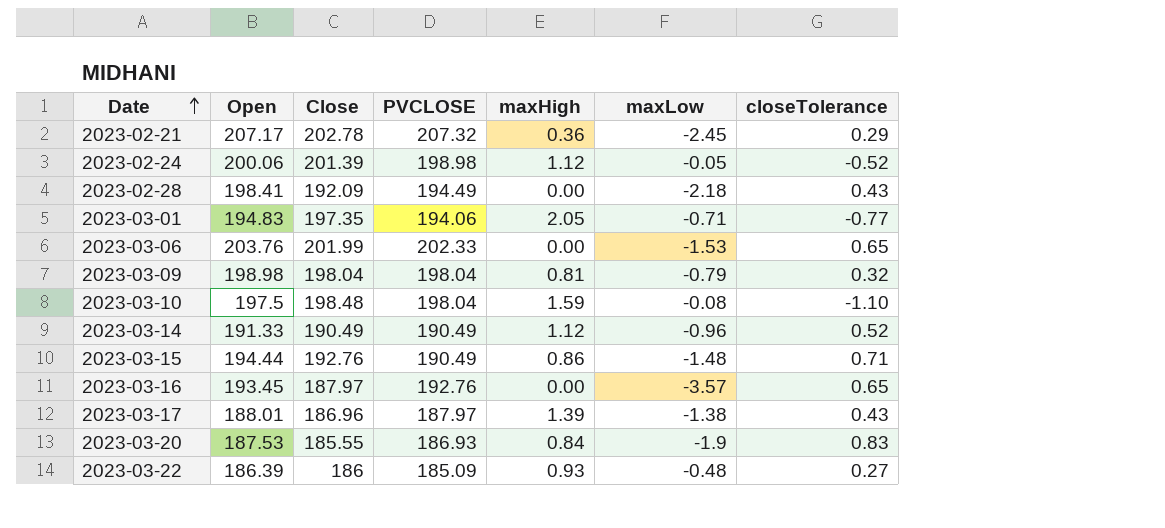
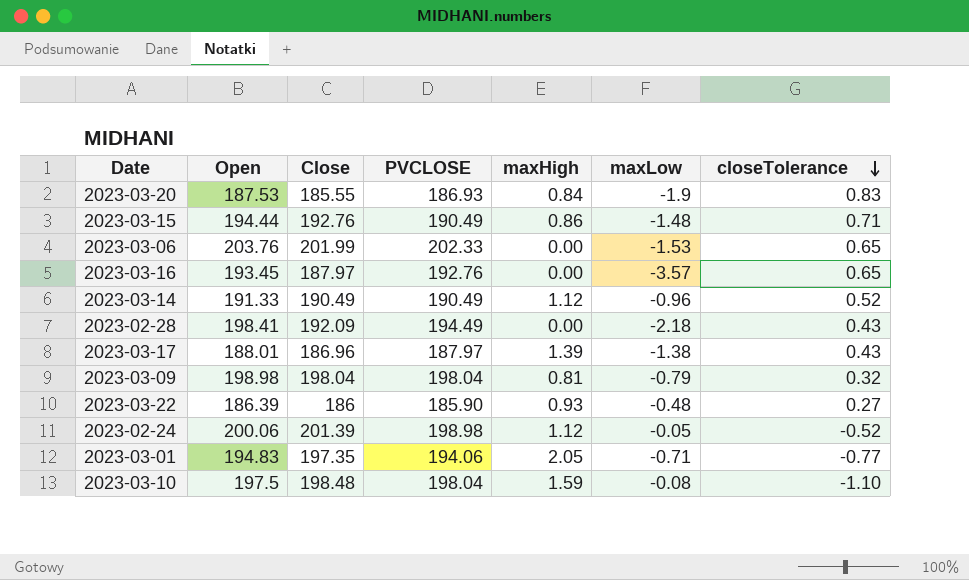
row order: Date ascending -> closeTolerance descending
row 2023-02-21: 207.17 | 202.78 | 207.32 | 0.36 | -2.45 | 0.29 -> none
2023-03-22 | PVCLOSE: 185.09 -> 185.90

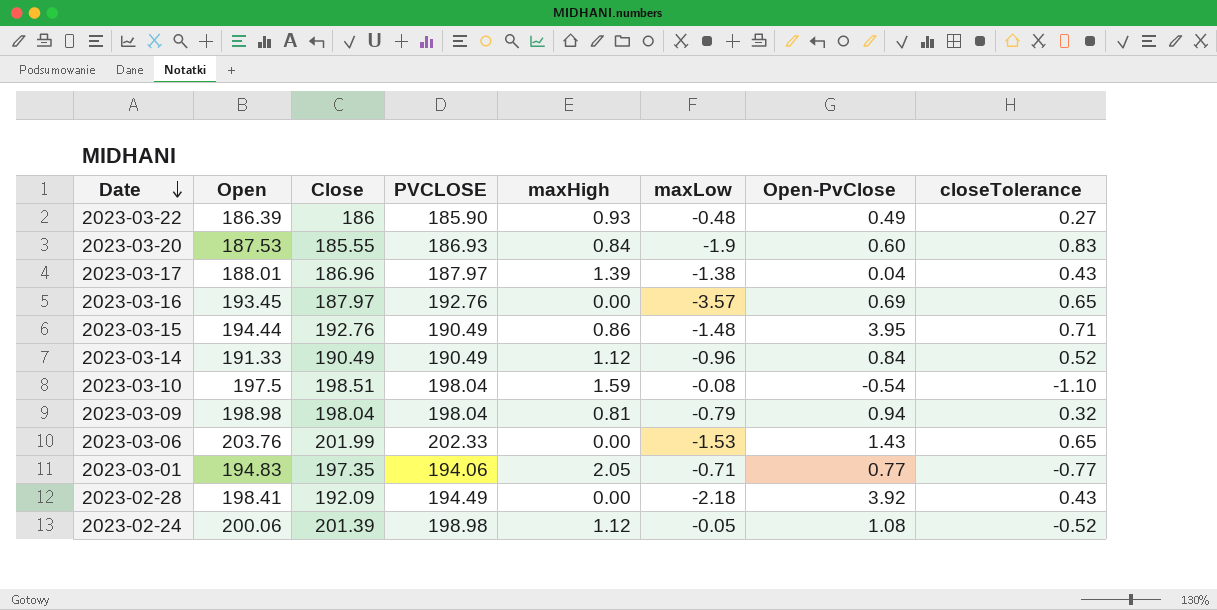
row order: closeTolerance descending -> Date descending
column Open-PvClose | formula: none -> [Open] - [PVCLOSE]
2023-03-10 | Close: 198.48 -> 198.51

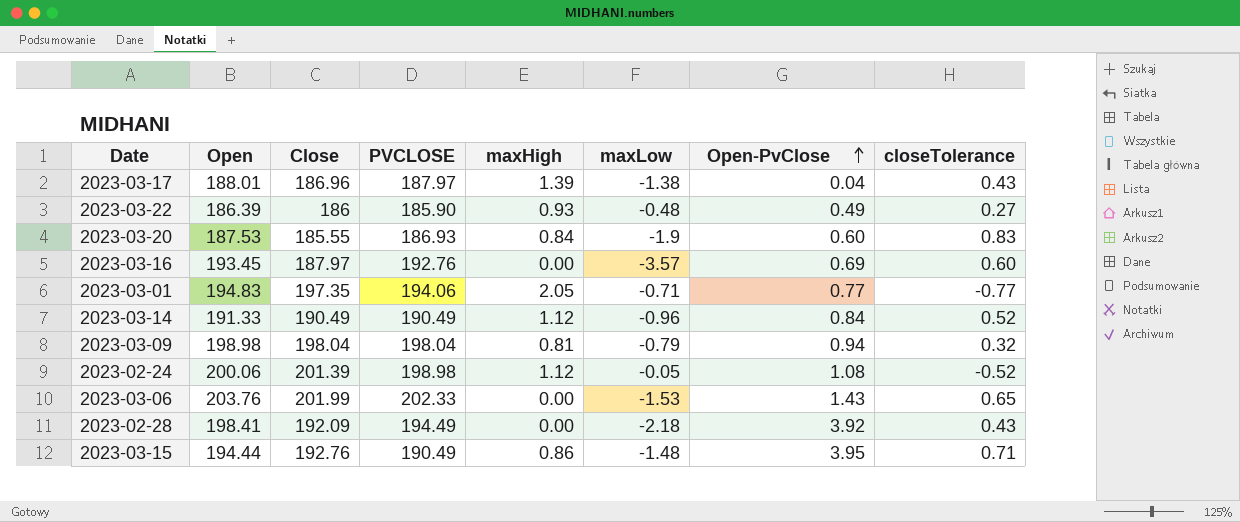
row order: Date descending -> Open-PvClose ascending
row 2023-03-10: 197.5 | 198.51 | 198.04 | 1.59 | -0.08 | -0.54 | -1.10 -> none
2023-03-16 | closeTolerance: 0.65 -> 0.60

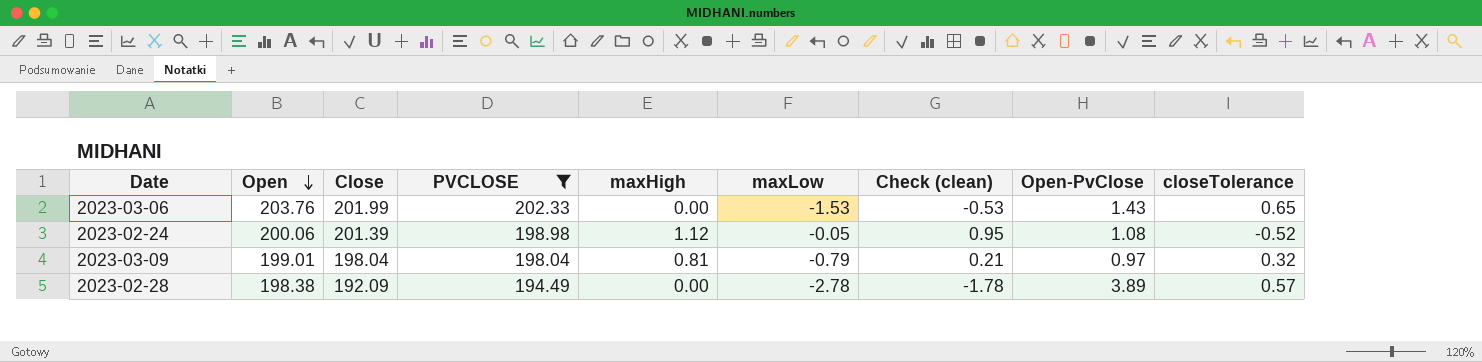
filter: none -> PVCLOSE >= 194.49
row order: Open-PvClose ascending -> Open descending
column Check (clean) | formula: none -> [maxLow] + 1
2023-03-09 | Open: 198.98 -> 199.01
2023-03-09 | Open-PvClose: 0.94 -> 0.97
2023-02-28 | Open: 198.41 -> 198.38
2023-02-28 | maxLow: -2.18 -> -2.78
2023-02-28 | Open-PvClose: 3.92 -> 3.89
2023-02-28 | closeTolerance: 0.43 -> 0.57

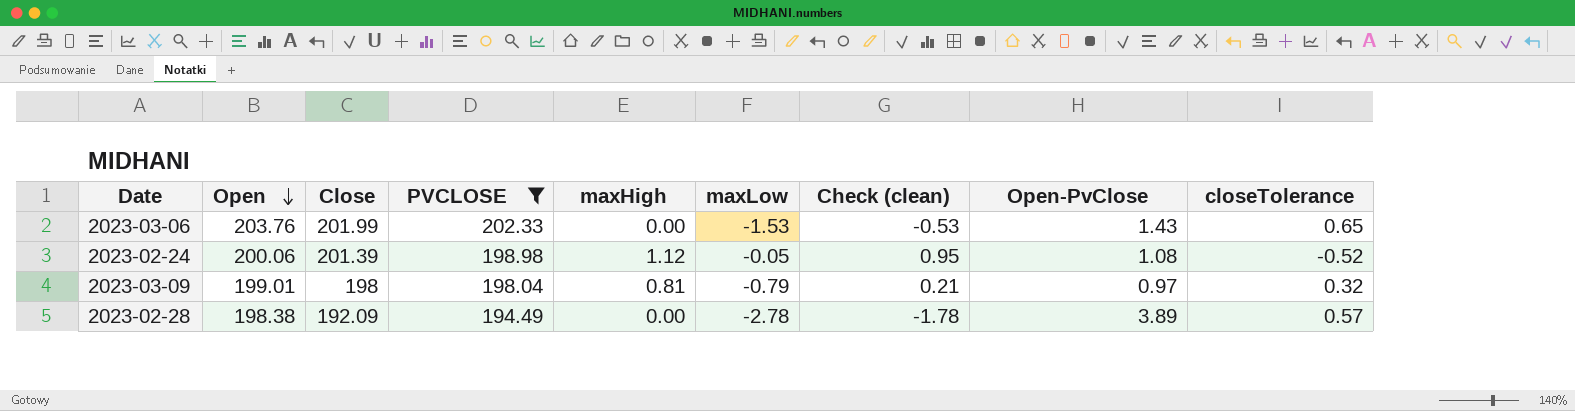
2023-03-09 | Close: 198.04 -> 198

